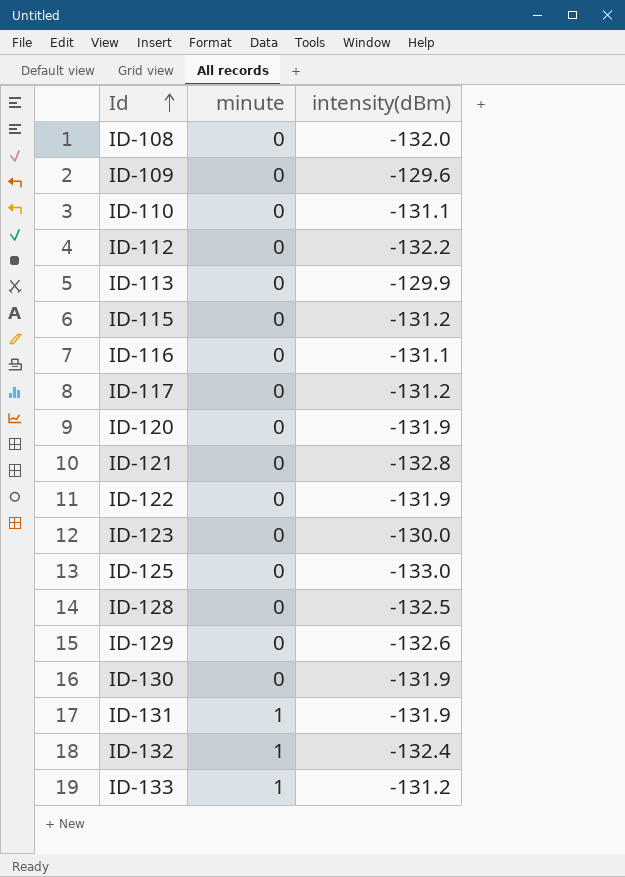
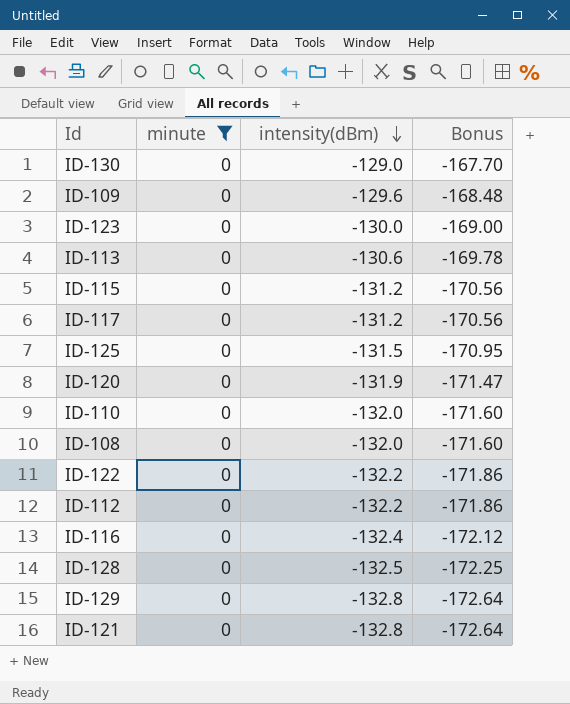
filter: none -> minute = 0
row order: Id ascending -> intensity(dBm) descending
column Bonus | formula: none -> [intensity(dBm)] * 1.3
ID-130 | intensity(dBm): -131.9 -> -129.0
ID-113 | intensity(dBm): -129.9 -> -130.6
ID-125 | intensity(dBm): -133.0 -> -131.5
ID-110 | intensity(dBm): -131.1 -> -132.0
ID-122 | intensity(dBm): -131.9 -> -132.2
ID-116 | intensity(dBm): -131.1 -> -132.4
ID-129 | intensity(dBm): -132.6 -> -132.8

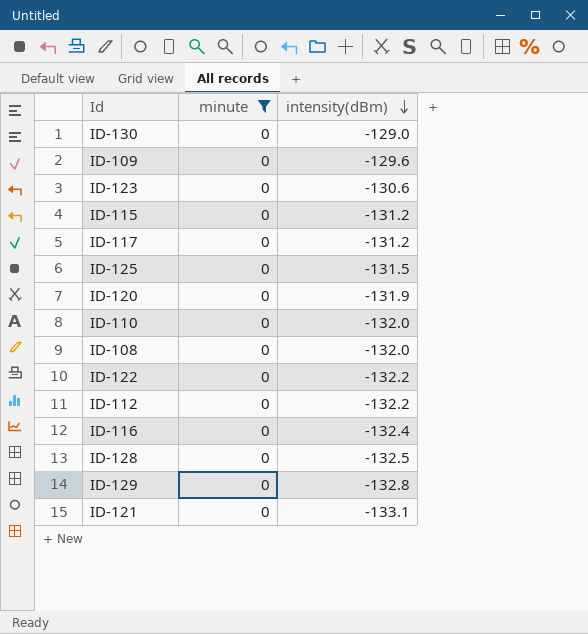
column Bonus | formula: [intensity(dBm)] * 1.3 -> none
row ID-113: 0 | -130.6 | -169.78 -> none
ID-123 | intensity(dBm): -130.0 -> -130.6
ID-121 | intensity(dBm): -132.8 -> -133.1

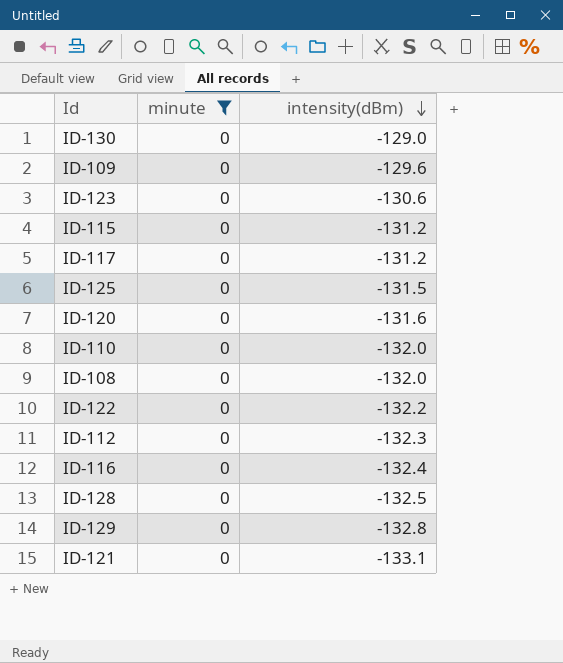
ID-120 | intensity(dBm): -131.9 -> -131.6
ID-112 | intensity(dBm): -132.2 -> -132.3

